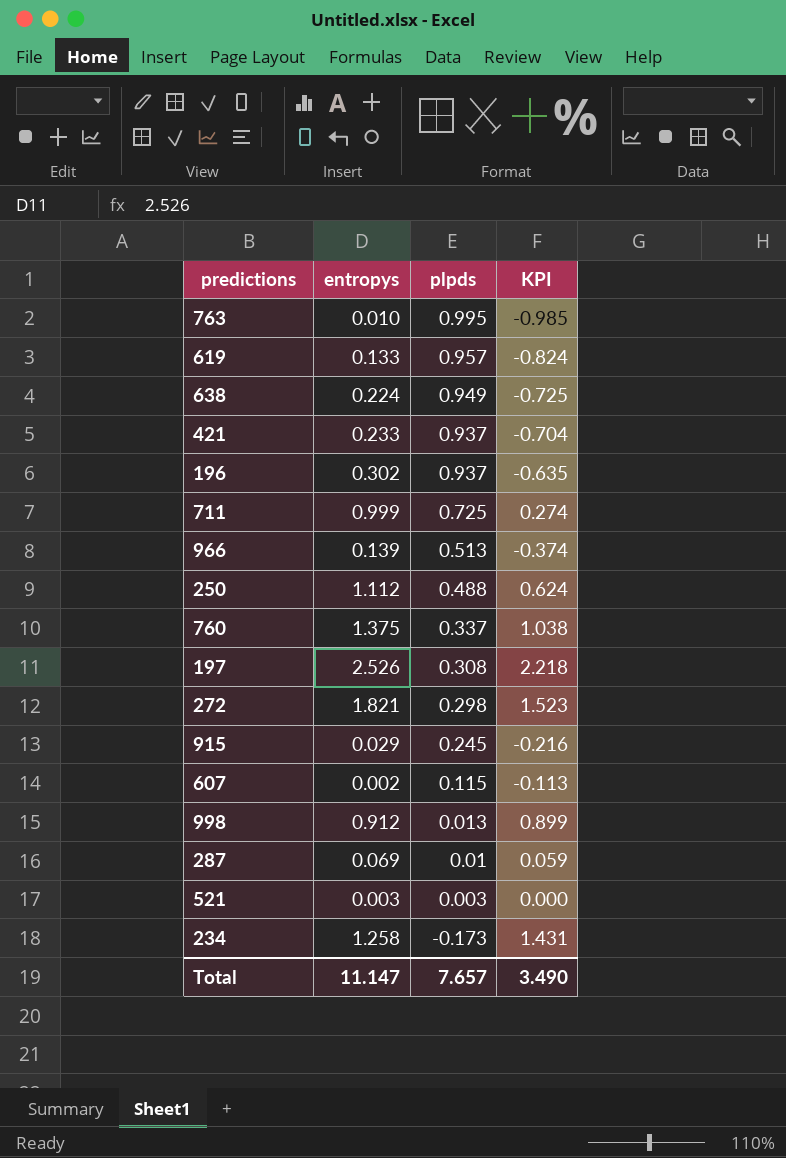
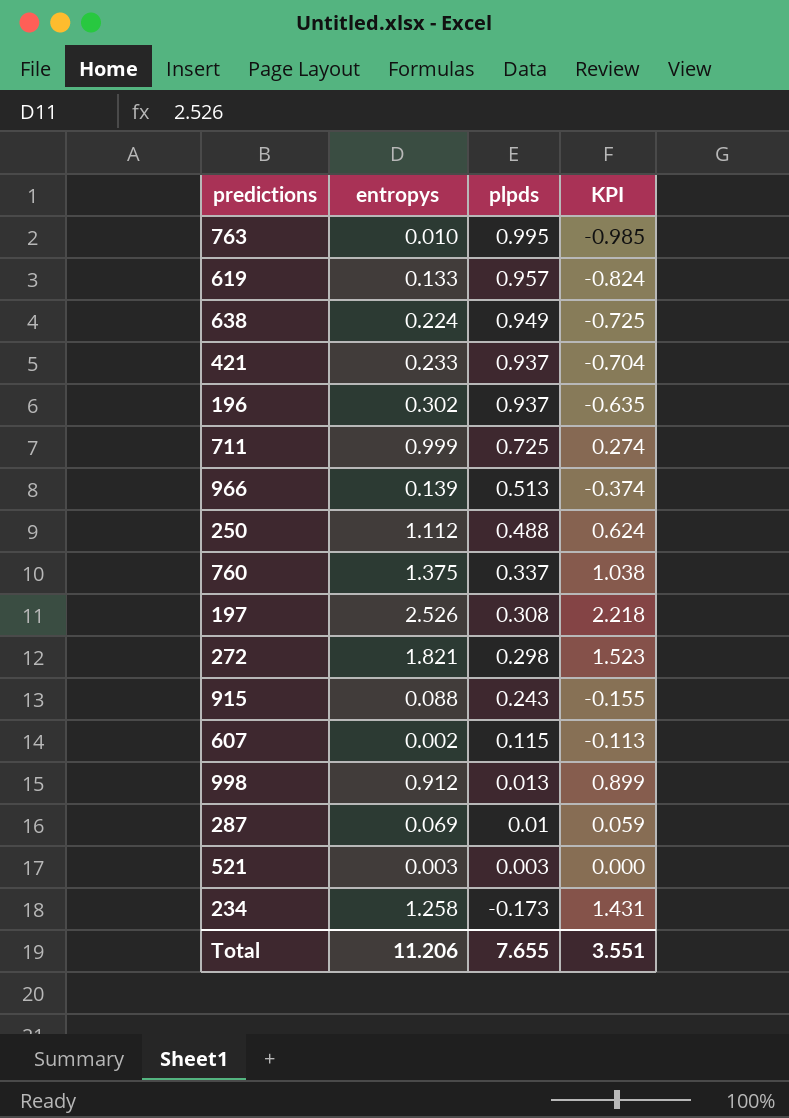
915 | entropys: 0.029 -> 0.088
915 | plpds: 0.245 -> 0.243
915 | KPI: -0.216 -> -0.155
Total | entropys: 11.147 -> 11.206
Total | plpds: 7.657 -> 7.655
Total | KPI: 3.490 -> 3.551

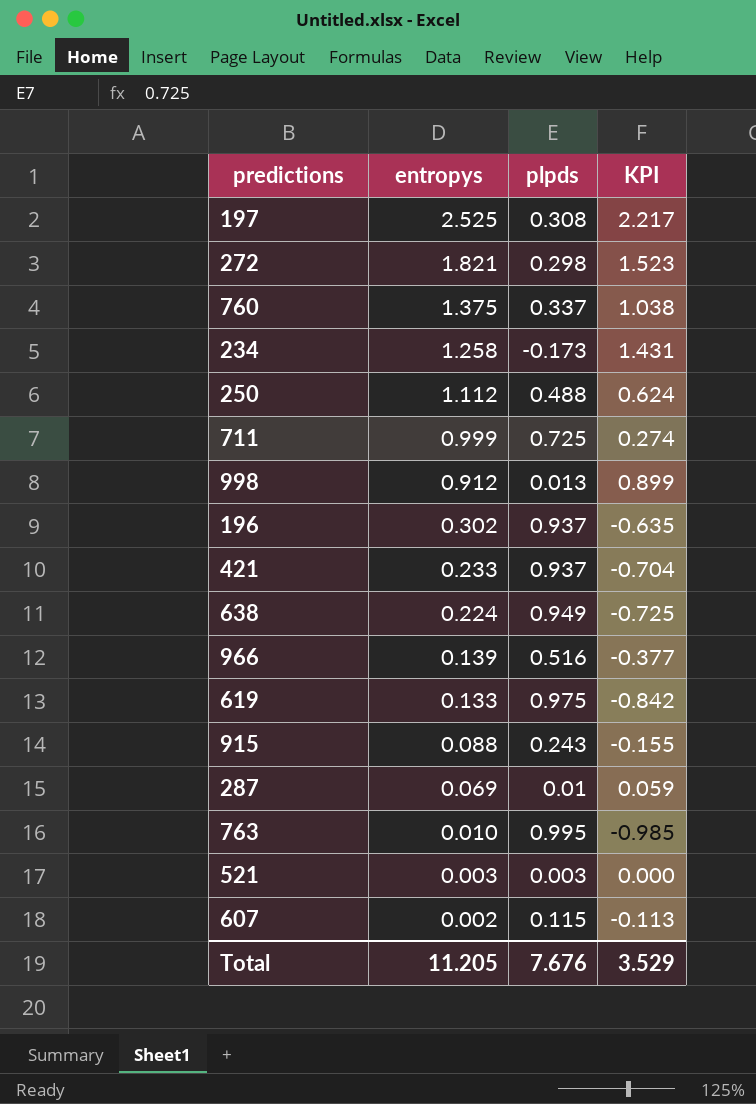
row order: plpds descending -> entropys descending
197 | entropys: 2.526 -> 2.525
197 | KPI: 2.218 -> 2.217
966 | plpds: 0.513 -> 0.516
966 | KPI: -0.374 -> -0.377
619 | plpds: 0.957 -> 0.975
619 | KPI: -0.824 -> -0.842
Total | entropys: 11.206 -> 11.205
Total | plpds: 7.655 -> 7.676
Total | KPI: 3.551 -> 3.529

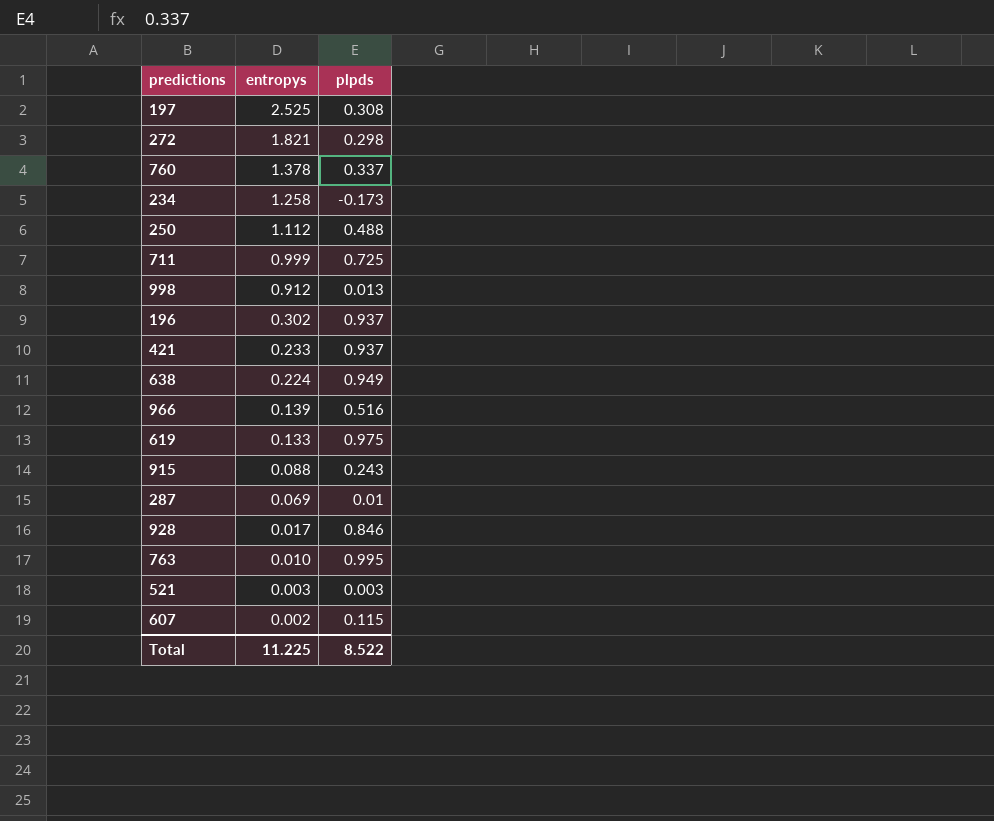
column KPI | formula: [entropys] - [plpds] -> none
760 | entropys: 1.375 -> 1.378
row 928: none -> 0.017 | 0.846
Total | entropys: 11.205 -> 11.225
Total | plpds: 7.676 -> 8.522

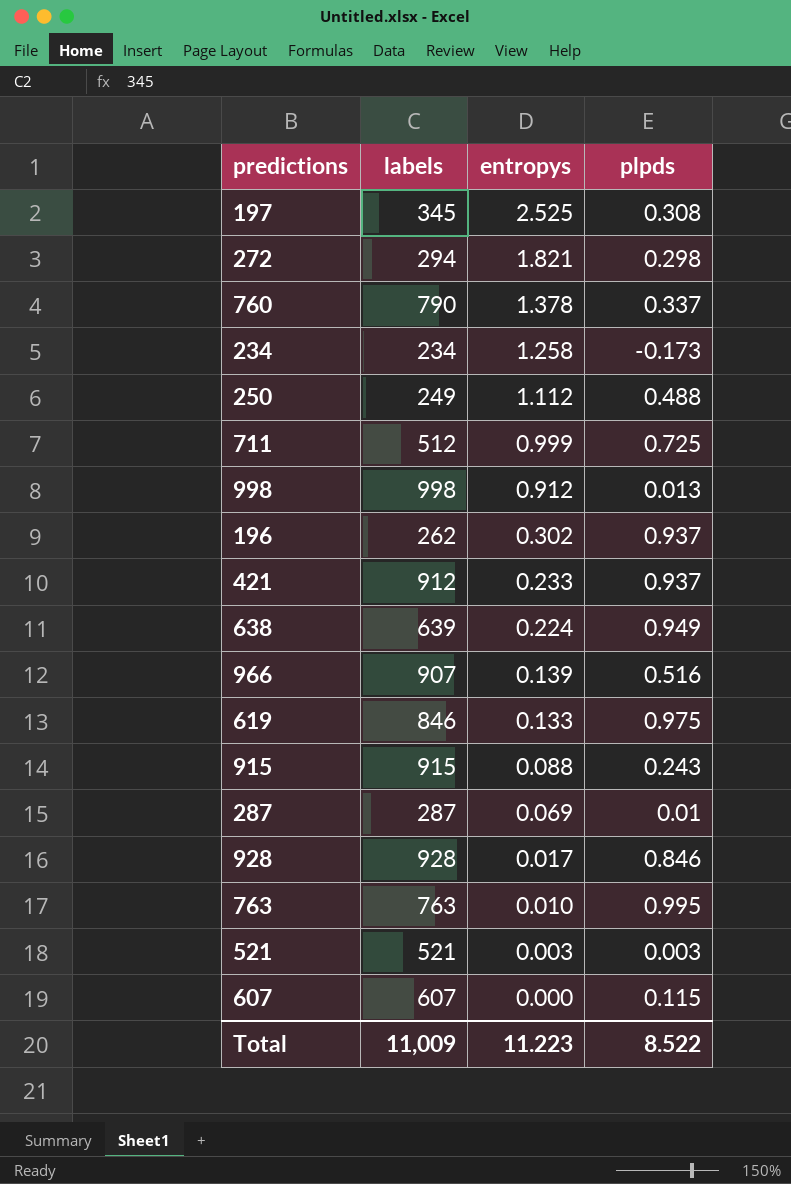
column labels | position: none -> 2
607 | entropys: 0.002 -> 0.000
Total | entropys: 11.225 -> 11.223

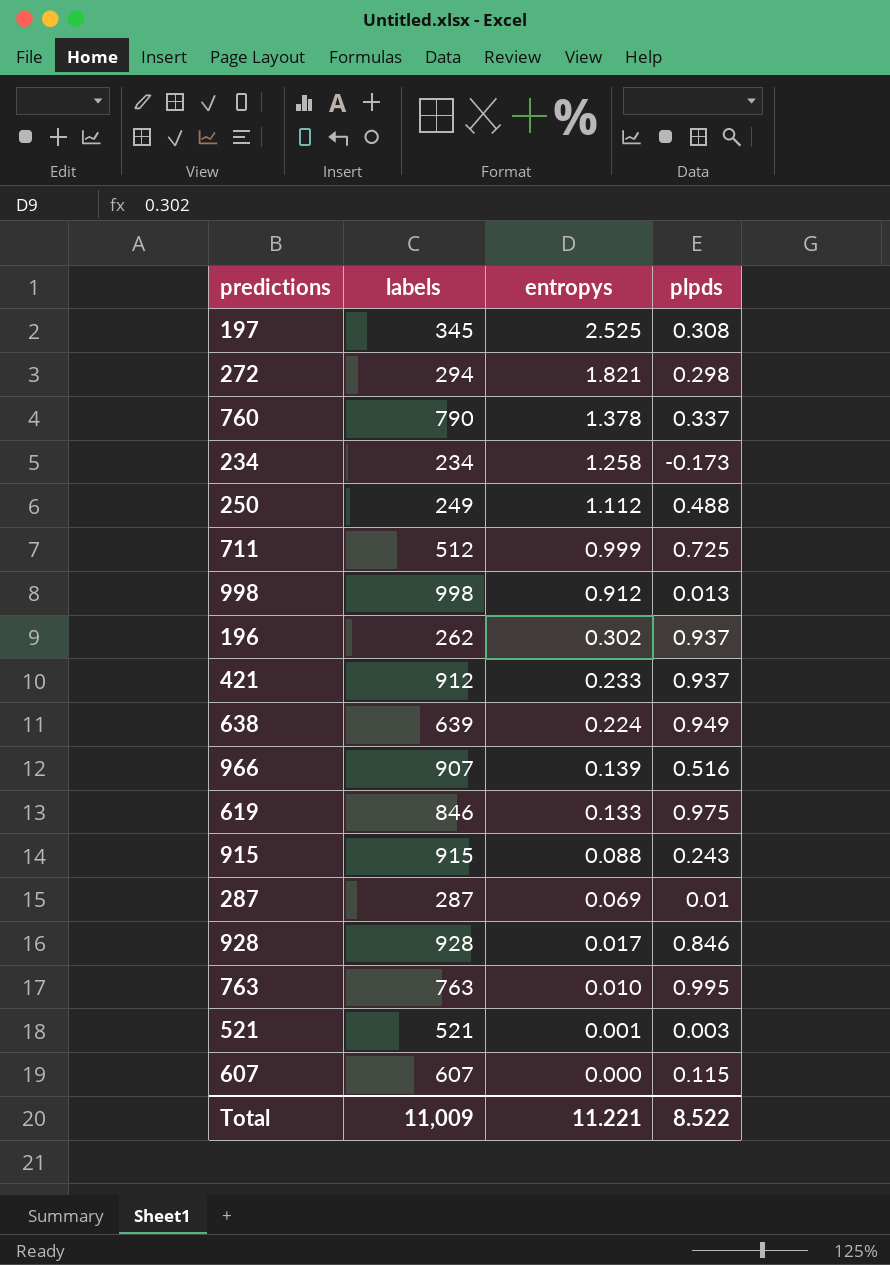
521 | entropys: 0.003 -> 0.001
Total | entropys: 11.223 -> 11.221

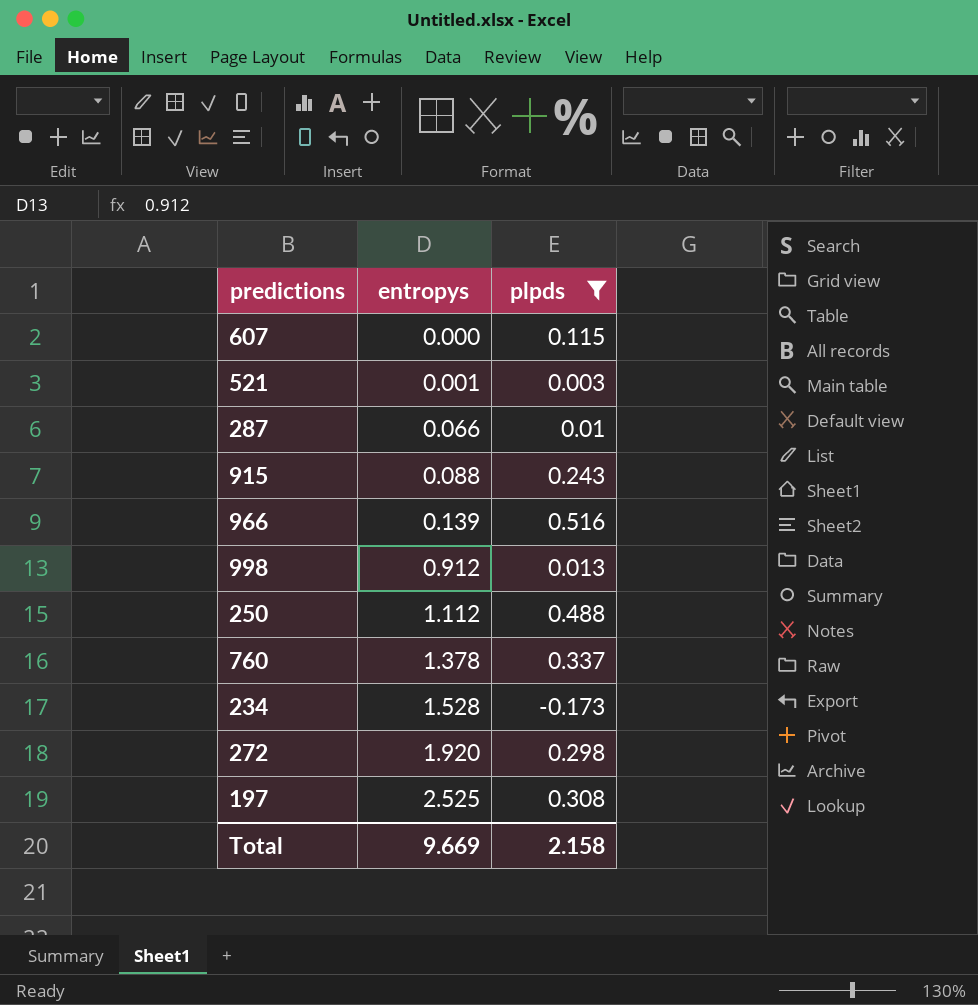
filter: none -> plpds <= 0.516
row order: entropys descending -> entropys ascending
column labels | position: 2 -> none
287 | entropys: 0.069 -> 0.066
234 | entropys: 1.258 -> 1.528
272 | entropys: 1.821 -> 1.920
Total | entropys: 11.221 -> 9.669
Total | plpds: 8.522 -> 2.158

